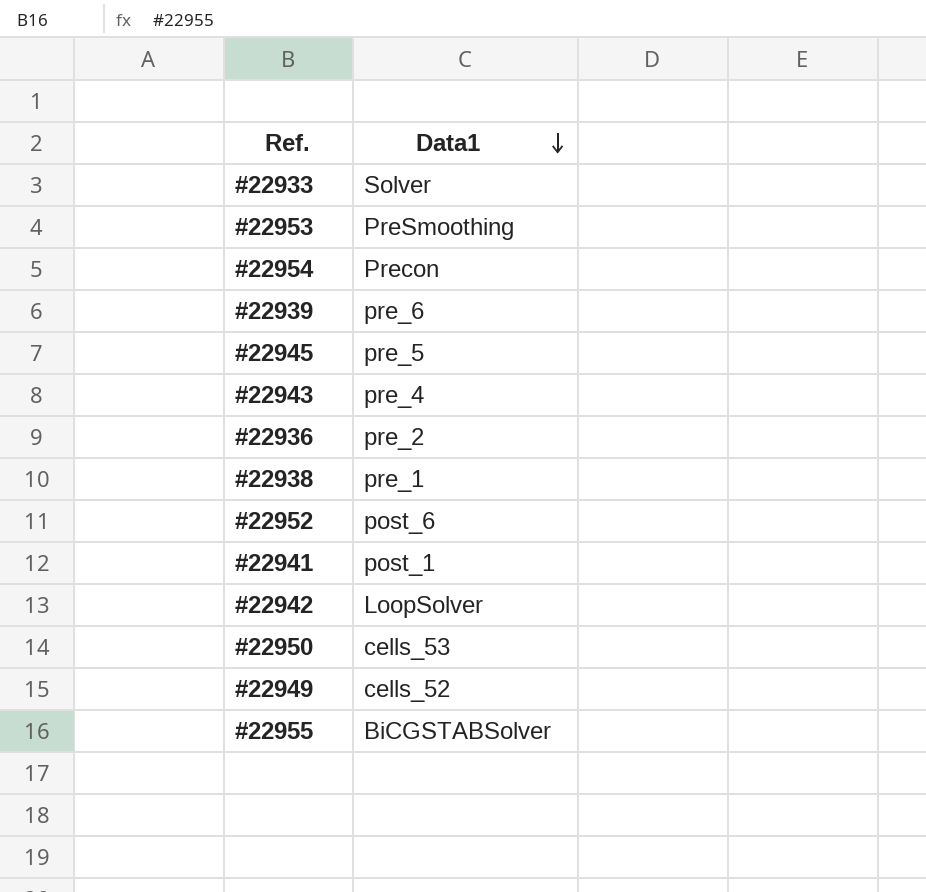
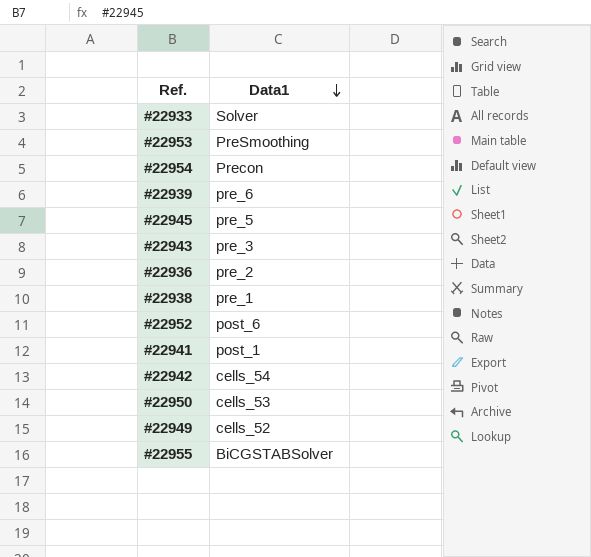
#22943 | Data1: pre_4 -> pre_3
#22942 | Data1: LoopSolver -> cells_54

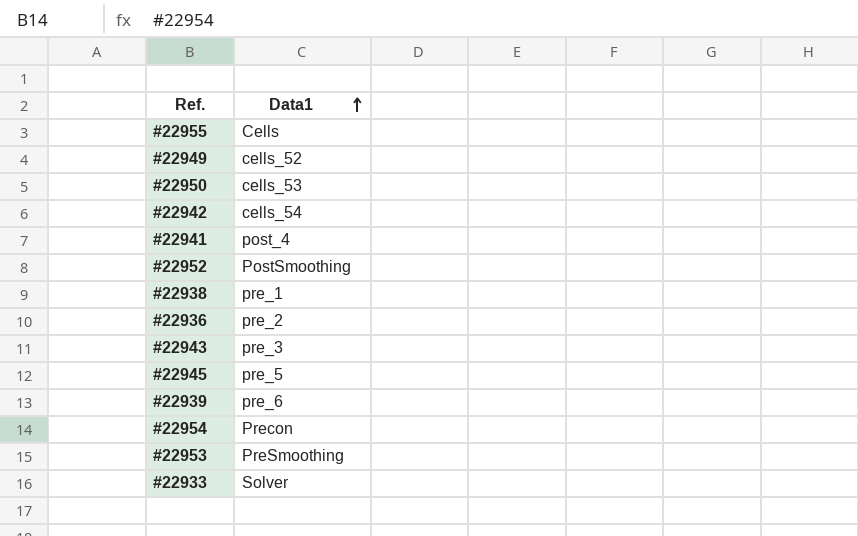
row order: Data1 descending -> Data1 ascending
#22955 | Data1: BiCGSTABSolver -> Cells
#22941 | Data1: post_1 -> post_4
#22952 | Data1: post_6 -> PostSmoothing

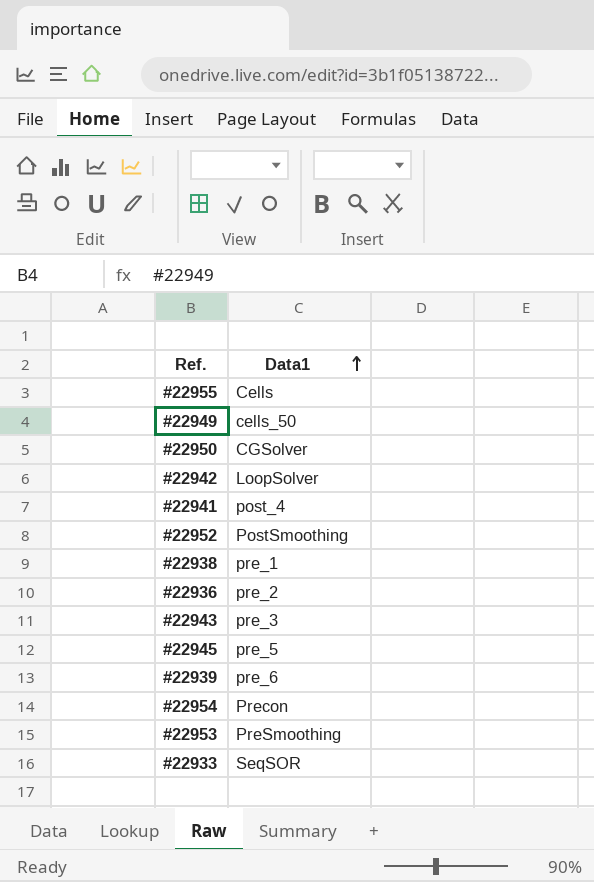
#22949 | Data1: cells_52 -> cells_50
#22950 | Data1: cells_53 -> CGSolver
#22942 | Data1: cells_54 -> LoopSolver
#22933 | Data1: Solver -> SeqSOR

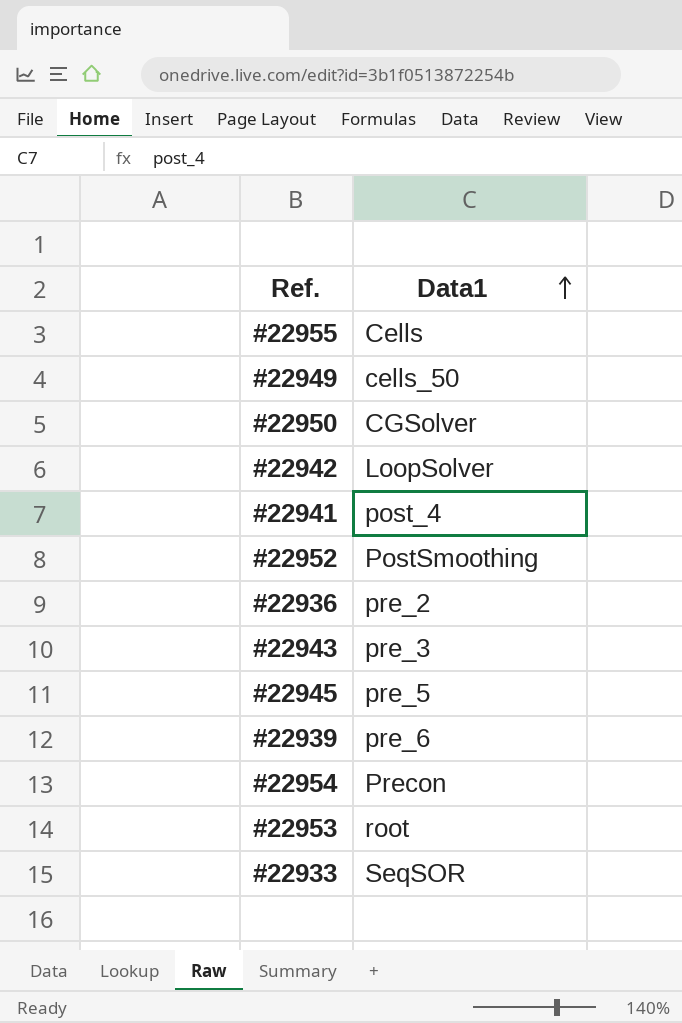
row #22938: pre_1 -> none
#22953 | Data1: PreSmoothing -> root

